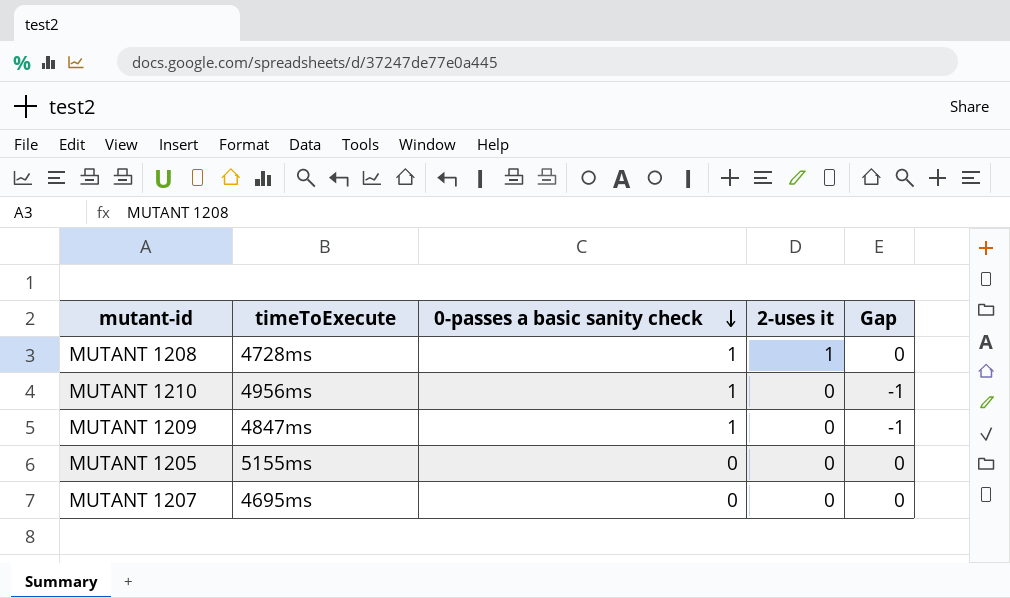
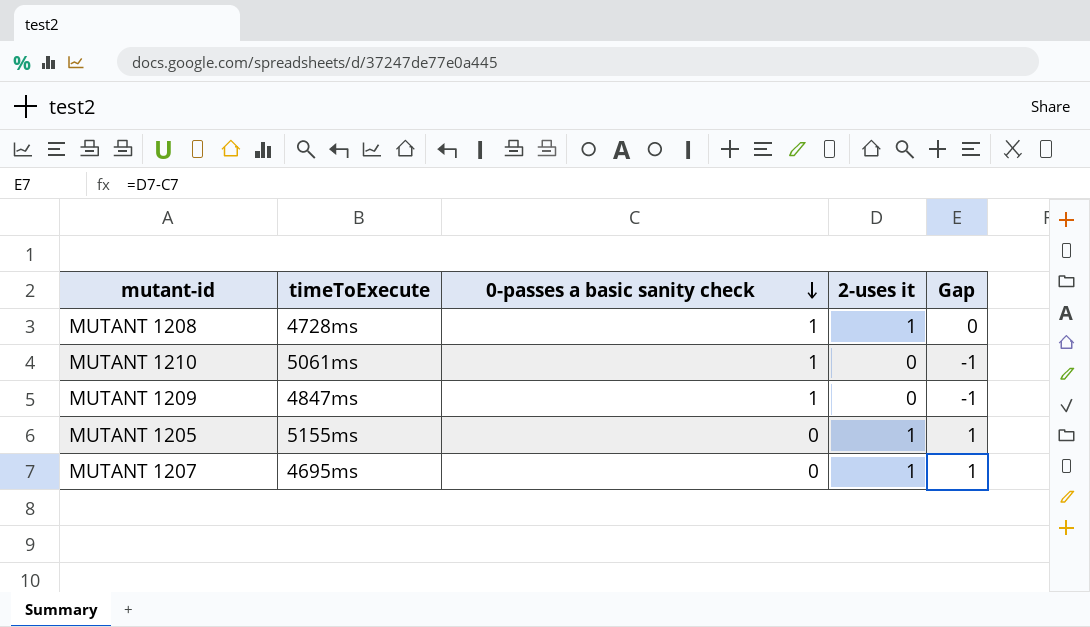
MUTANT 1210 | timeToExecute: 4956ms -> 5061ms
MUTANT 1205 | 2-uses it: 0 -> 1
MUTANT 1205 | Gap: 0 -> 1
MUTANT 1207 | 2-uses it: 0 -> 1
MUTANT 1207 | Gap: 0 -> 1

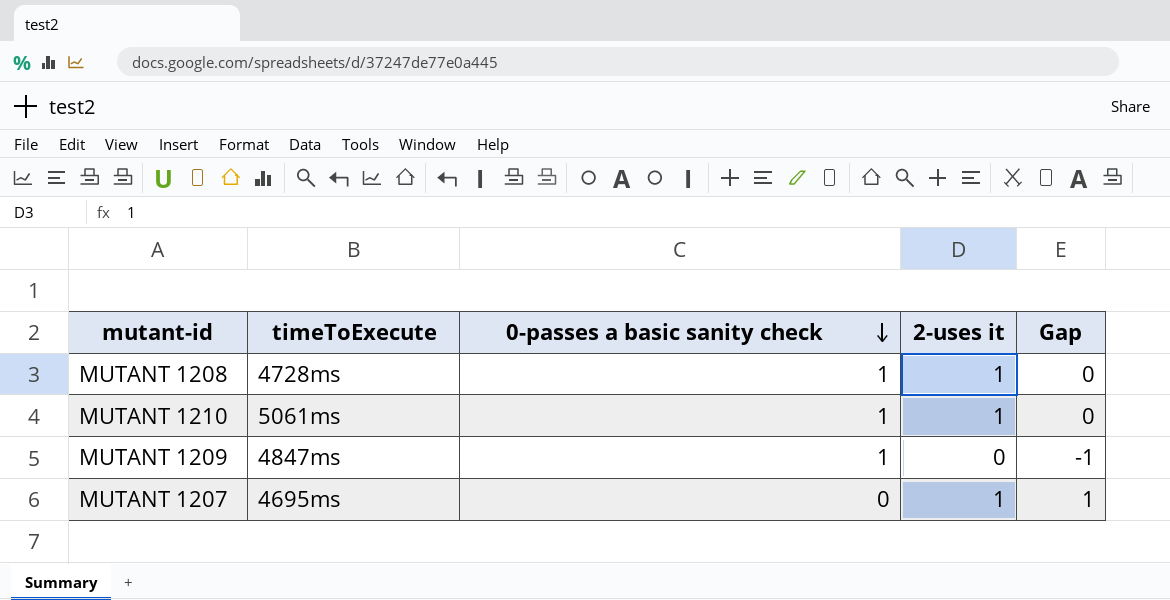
row MUTANT 1205: 5155ms | 0 | 1 | 1 -> none
MUTANT 1210 | 2-uses it: 0 -> 1
MUTANT 1210 | Gap: -1 -> 0

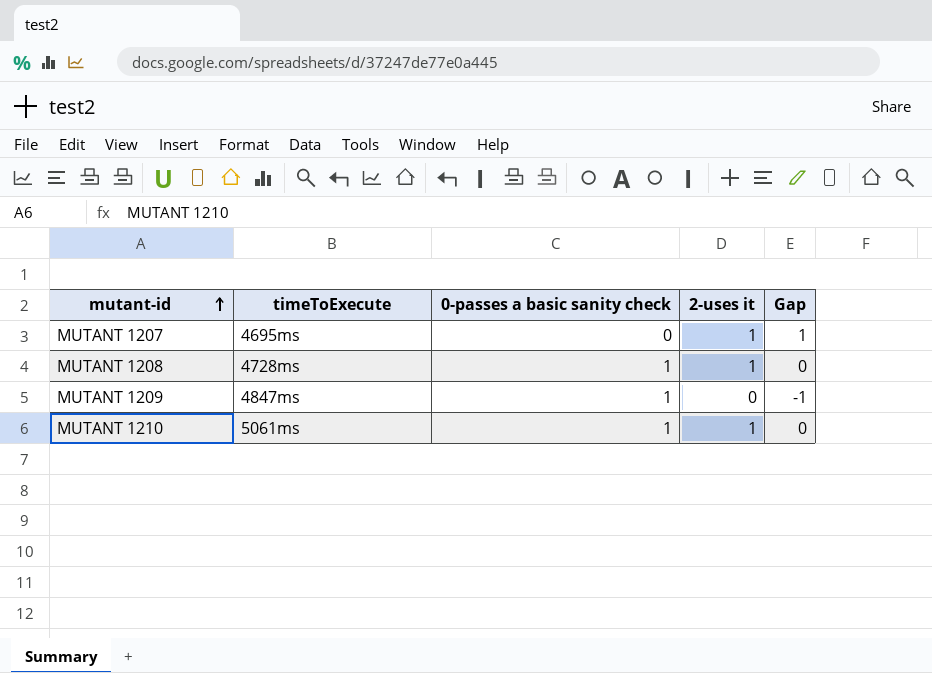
row order: 0-passes a basic sanity check descending -> mutant-id ascending

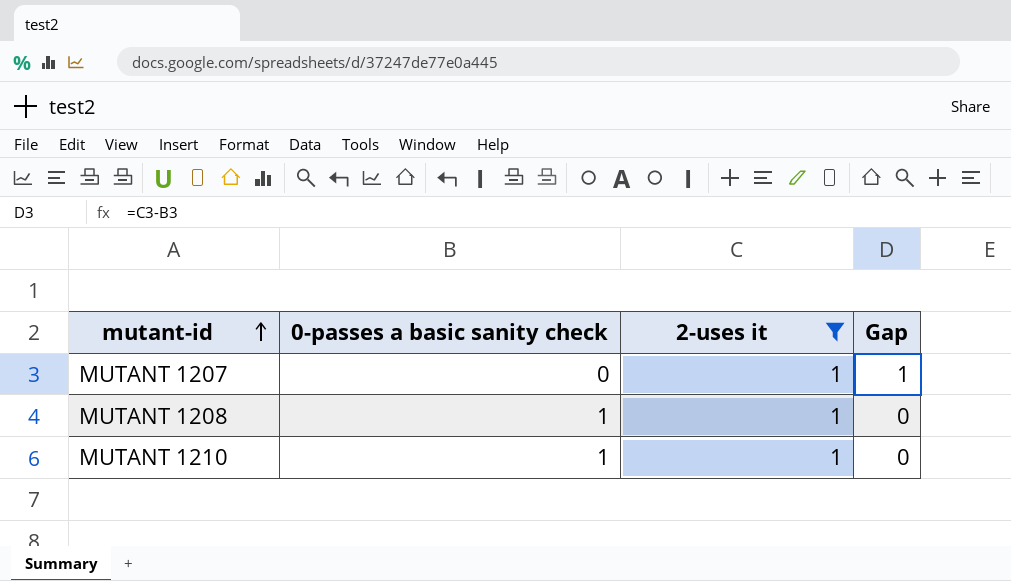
filter: none -> 2-uses it = 1
column timeToExecute | position: 2 -> none

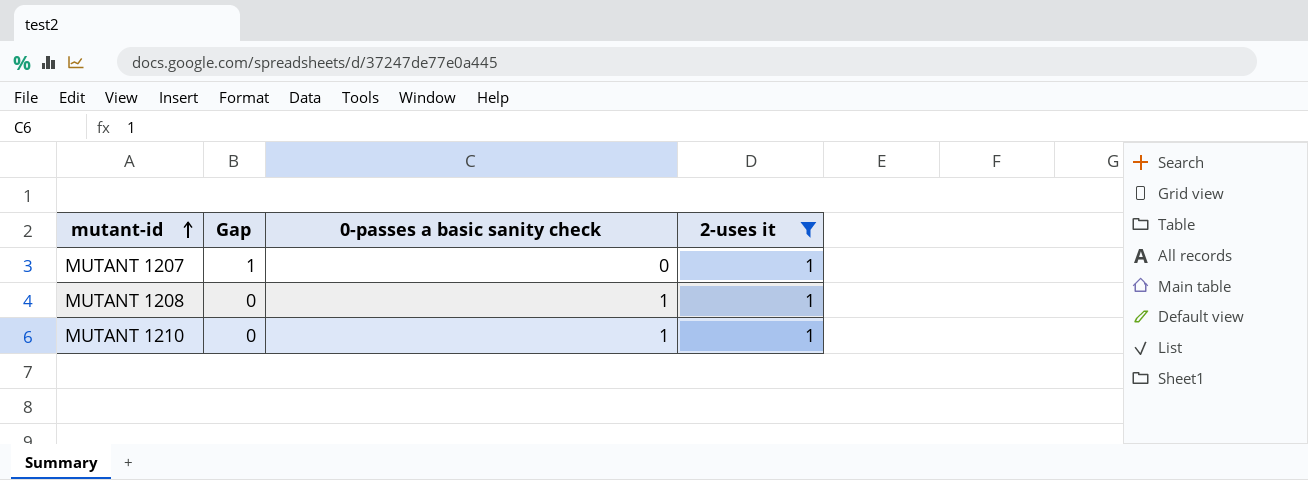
column Gap | position: 4 -> 2

